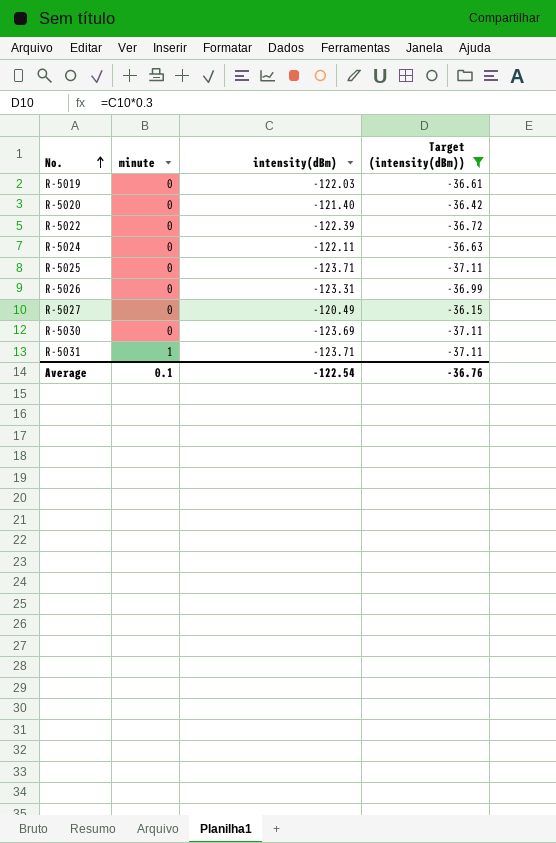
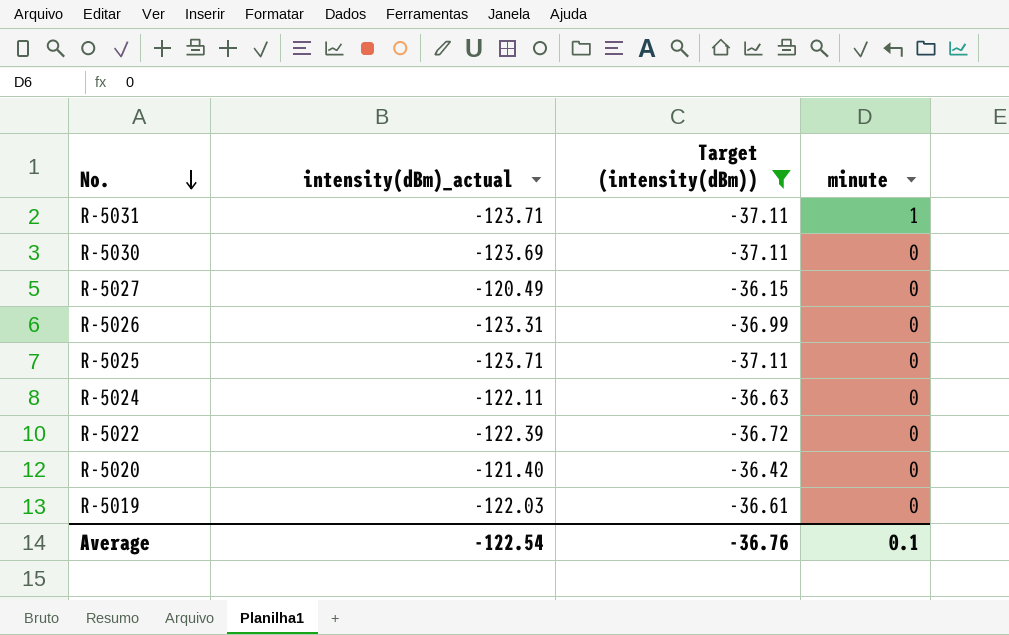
row order: No. ascending -> No. descending
column name: intensity(dBm) -> intensity(dBm)_actual
column minute | position: 2 -> 4

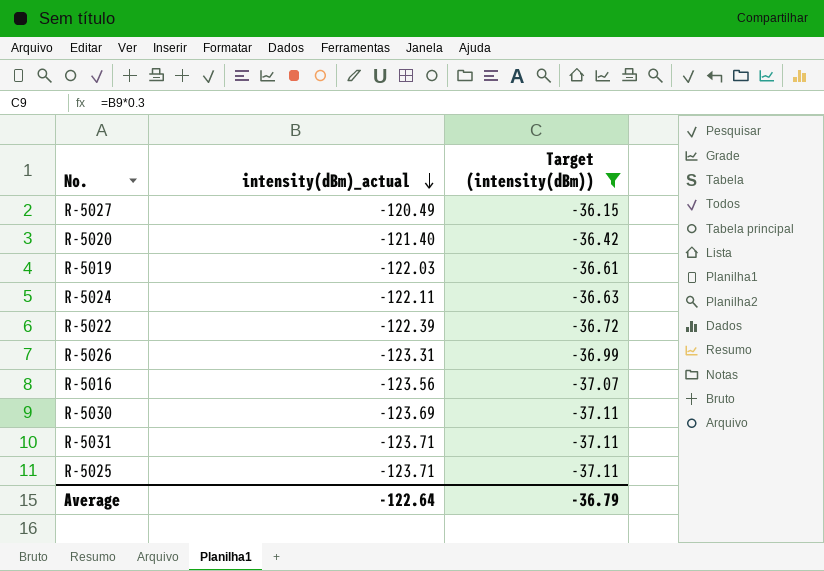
row order: No. descending -> intensity(dBm)_actual descending
column minute | position: 4 -> none
row R-5016: none -> -123.56 | -37.07
Average | intensity(dBm)_actual: -122.54 -> -122.64
Average | Target (intensity(dBm)): -36.76 -> -36.79

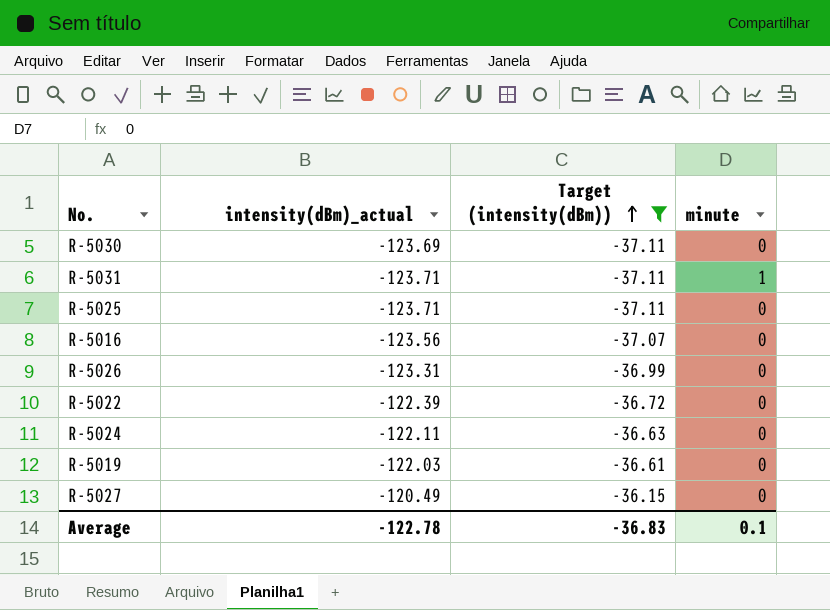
row order: intensity(dBm)_actual descending -> Target (intensity(dBm)) ascending
column minute | position: none -> 4
row R-5020: -121.40 | -36.42 -> none
Average | intensity(dBm)_actual: -122.64 -> -122.78
Average | Target (intensity(dBm)): -36.79 -> -36.83

